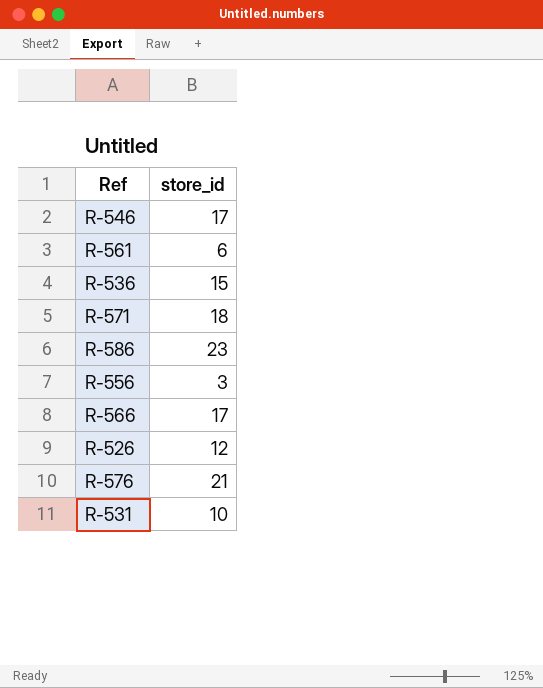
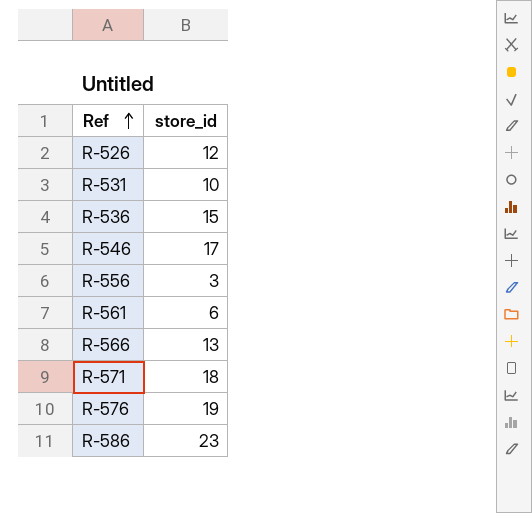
row order: none -> Ref ascending
R-566 | store_id: 17 -> 13
R-576 | store_id: 21 -> 19

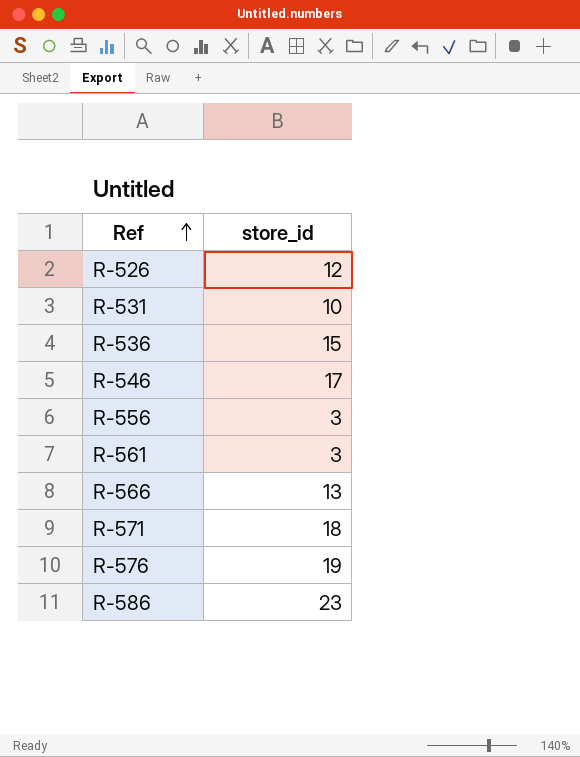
R-561 | store_id: 6 -> 3

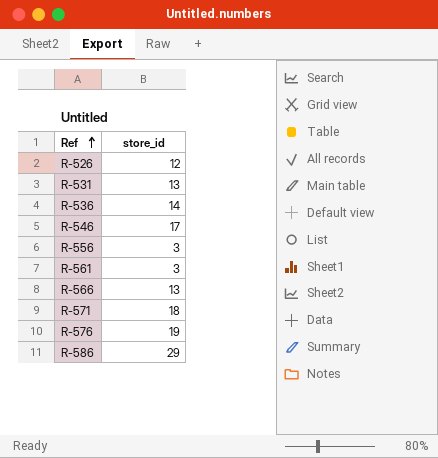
R-531 | store_id: 10 -> 13
R-536 | store_id: 15 -> 14
R-586 | store_id: 23 -> 29

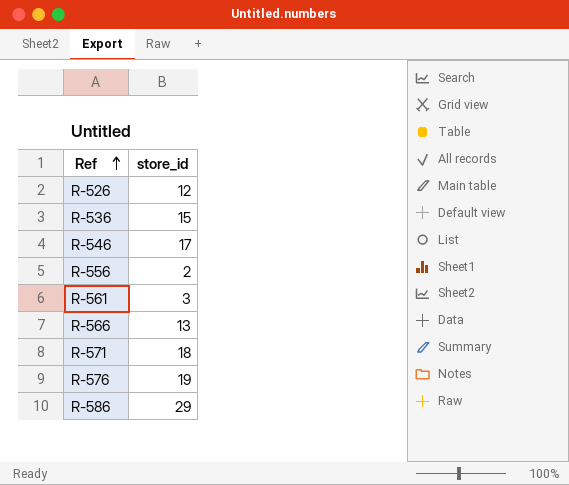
row R-531: 13 -> none
R-536 | store_id: 14 -> 15
R-556 | store_id: 3 -> 2

